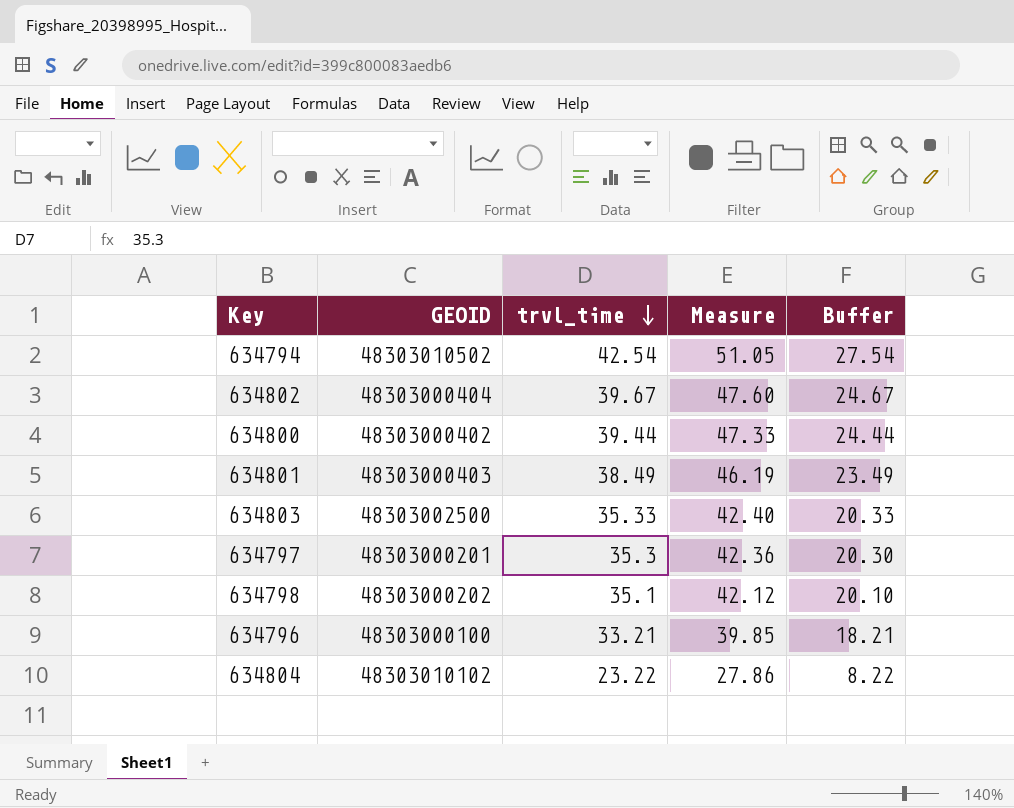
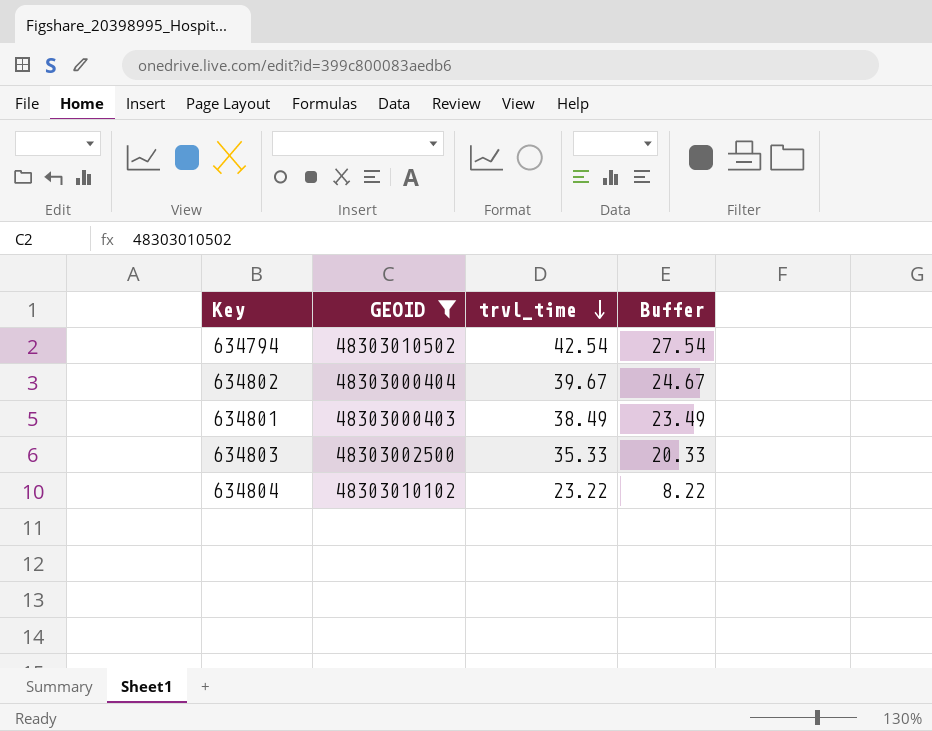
filter: none -> GEOID >= 48303000403
column Measure | formula: [trvl_time] * 1.2 -> none

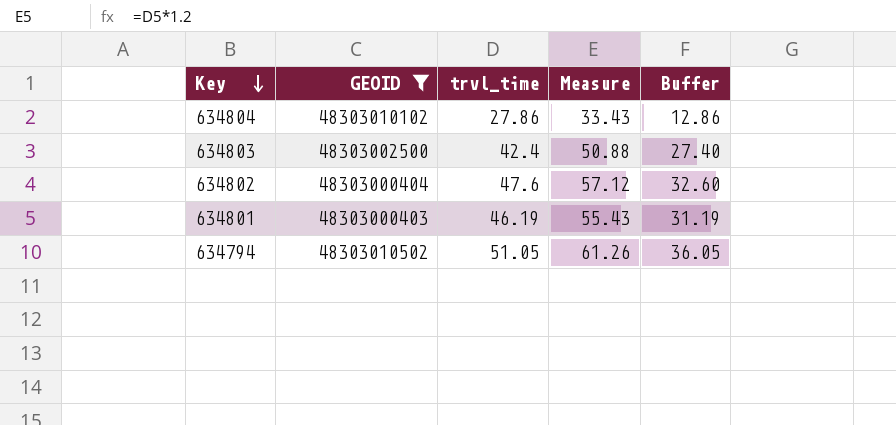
row order: trvl_time descending -> Key descending
column Measure | formula: none -> [trvl_time] * 1.2
634804 | trvl_time: 23.22 -> 27.86
634804 | Buffer: 8.22 -> 12.86
634803 | trvl_time: 35.33 -> 42.4
634803 | Buffer: 20.33 -> 27.40
634802 | trvl_time: 39.67 -> 47.6
634802 | Buffer: 24.67 -> 32.60
634801 | trvl_time: 38.49 -> 46.19
634801 | Buffer: 23.49 -> 31.19
634794 | trvl_time: 42.54 -> 51.05
634794 | Buffer: 27.54 -> 36.05

